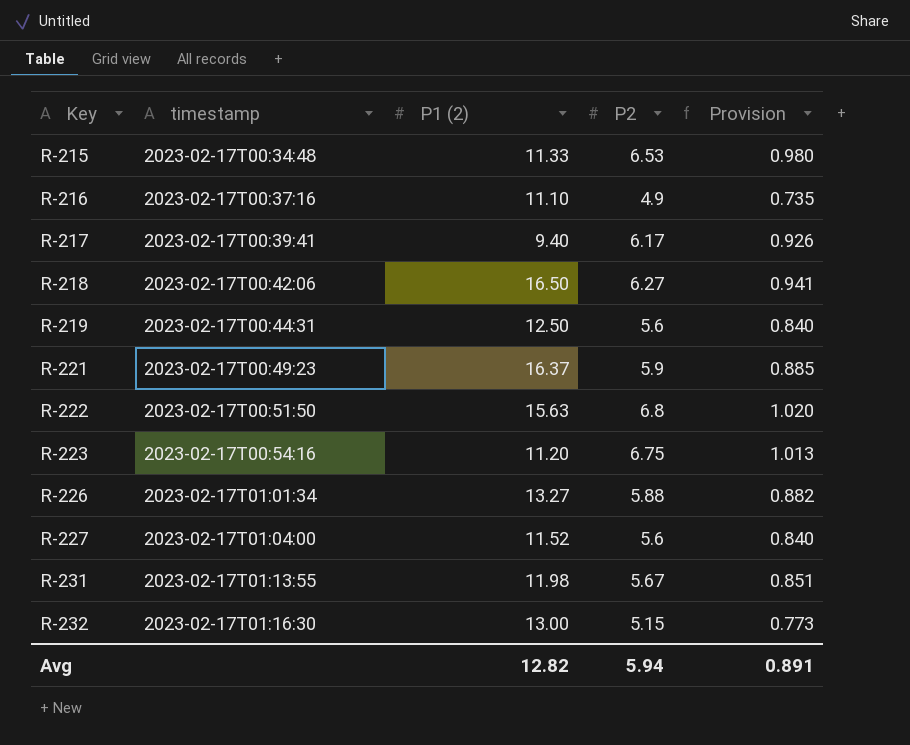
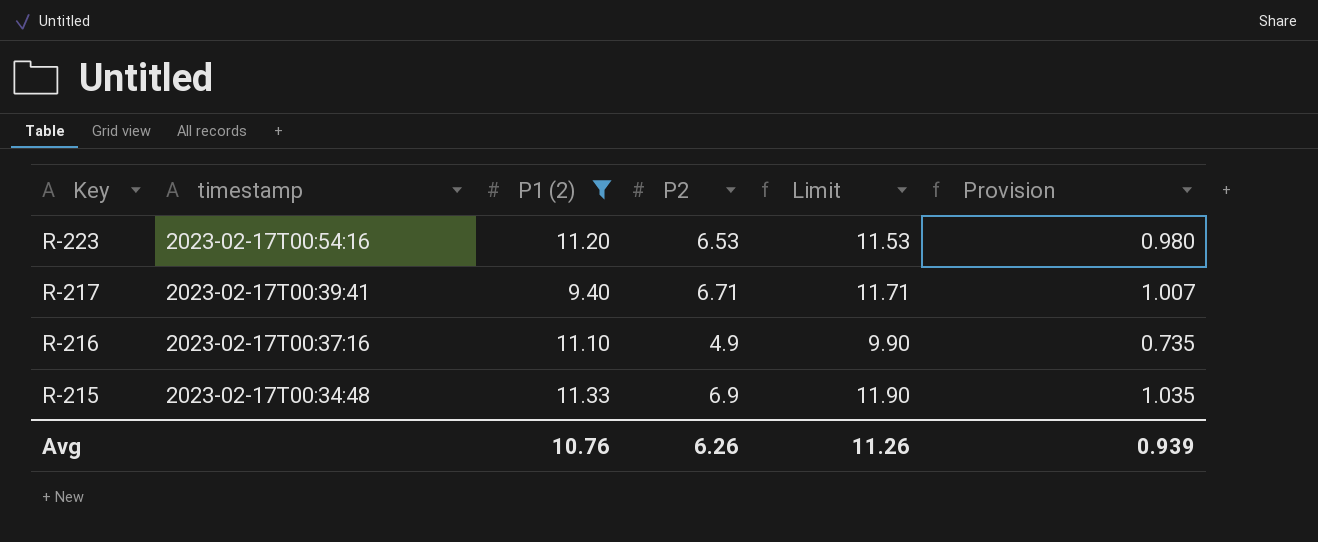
filter: none -> P1 (2) <= 11.33
row order: Key ascending -> Key descending
column Limit | formula: none -> [P2] + 5
R-223 | P2: 6.75 -> 6.53
R-223 | Provision: 1.013 -> 0.980
R-217 | P2: 6.17 -> 6.71
R-217 | Provision: 0.926 -> 1.007
R-215 | P2: 6.53 -> 6.9
R-215 | Provision: 0.980 -> 1.035
Avg | P1 (2): 12.82 -> 10.76
Avg | P2: 5.94 -> 6.26
Avg | Provision: 0.891 -> 0.939

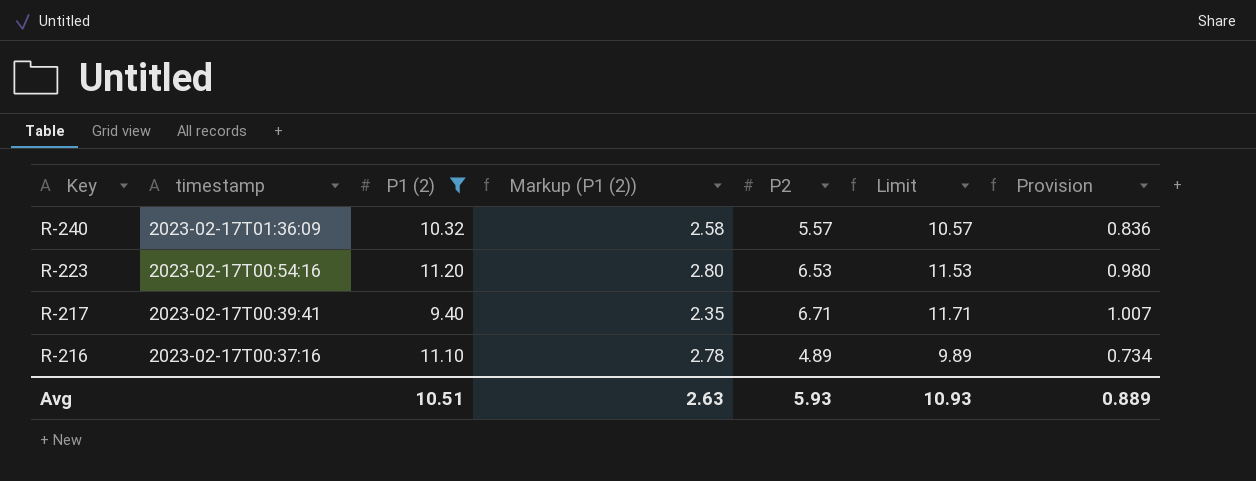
column Markup (P1 (2)) | formula: none -> [P1 (2)] * 0.25
row R-215: 2023-02-17T00:34:48 | 11.33 | 6.9 | 11.90 | 1.035 -> none
row R-240: none -> 2023-02-17T01:36:09 | 10.32 | 2.58 | 5.57 | 10.57 | 0.836
R-216 | P2: 4.9 -> 4.89
R-216 | Limit: 9.90 -> 9.89
R-216 | Provision: 0.735 -> 0.734
Avg | P1 (2): 10.76 -> 10.51
Avg | P2: 6.26 -> 5.93
Avg | Limit: 11.26 -> 10.93
Avg | Provision: 0.939 -> 0.889

